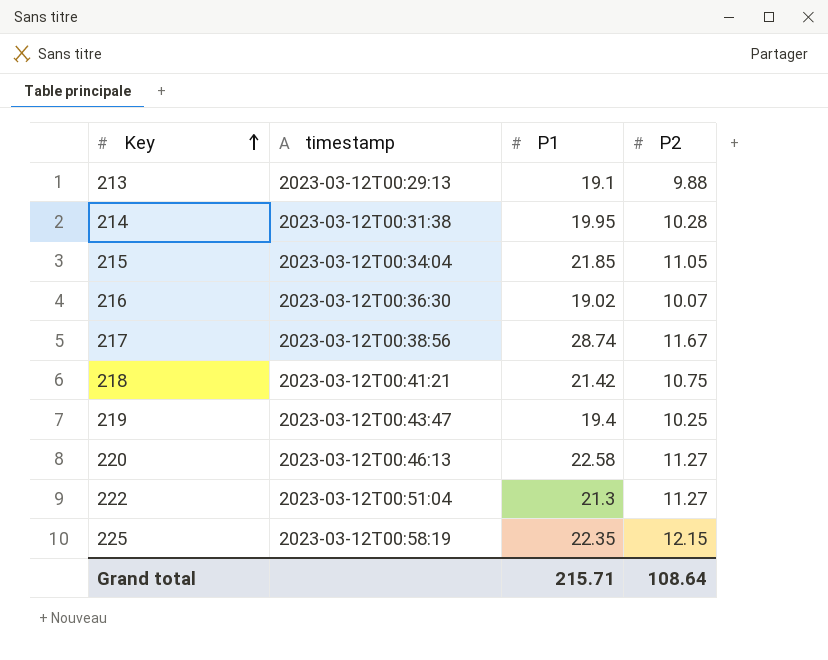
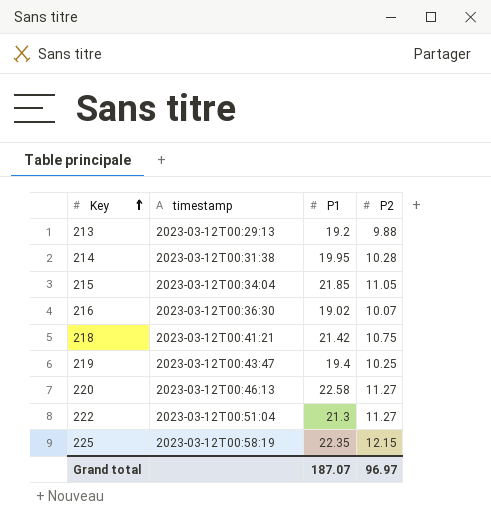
row 217: 2023-03-12T00:38:56 | 28.74 | 11.67 -> none
213 | P1: 19.1 -> 19.2
Grand total | P1: 215.71 -> 187.07
Grand total | P2: 108.64 -> 96.97

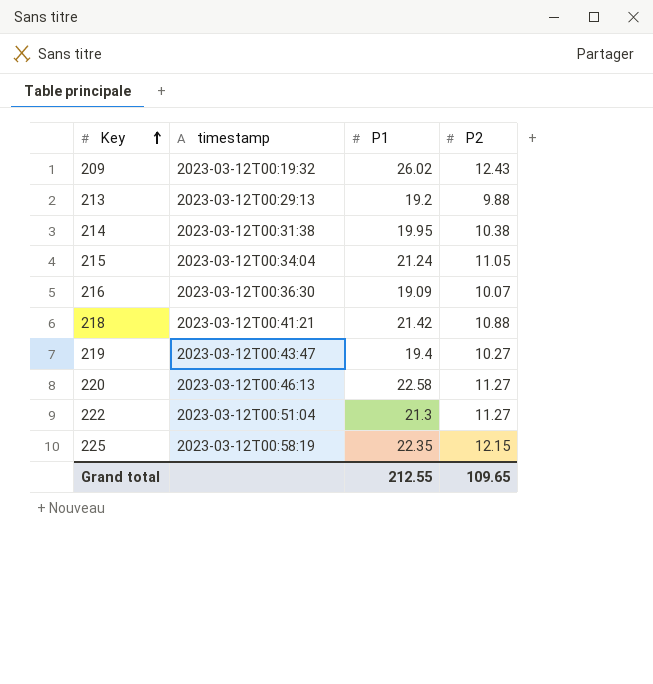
row 209: none -> 2023-03-12T00:19:32 | 26.02 | 12.43
214 | P2: 10.28 -> 10.38
215 | P1: 21.85 -> 21.24
216 | P1: 19.02 -> 19.09
218 | P2: 10.75 -> 10.88
219 | P2: 10.25 -> 10.27
Grand total | P1: 187.07 -> 212.55
Grand total | P2: 96.97 -> 109.65

